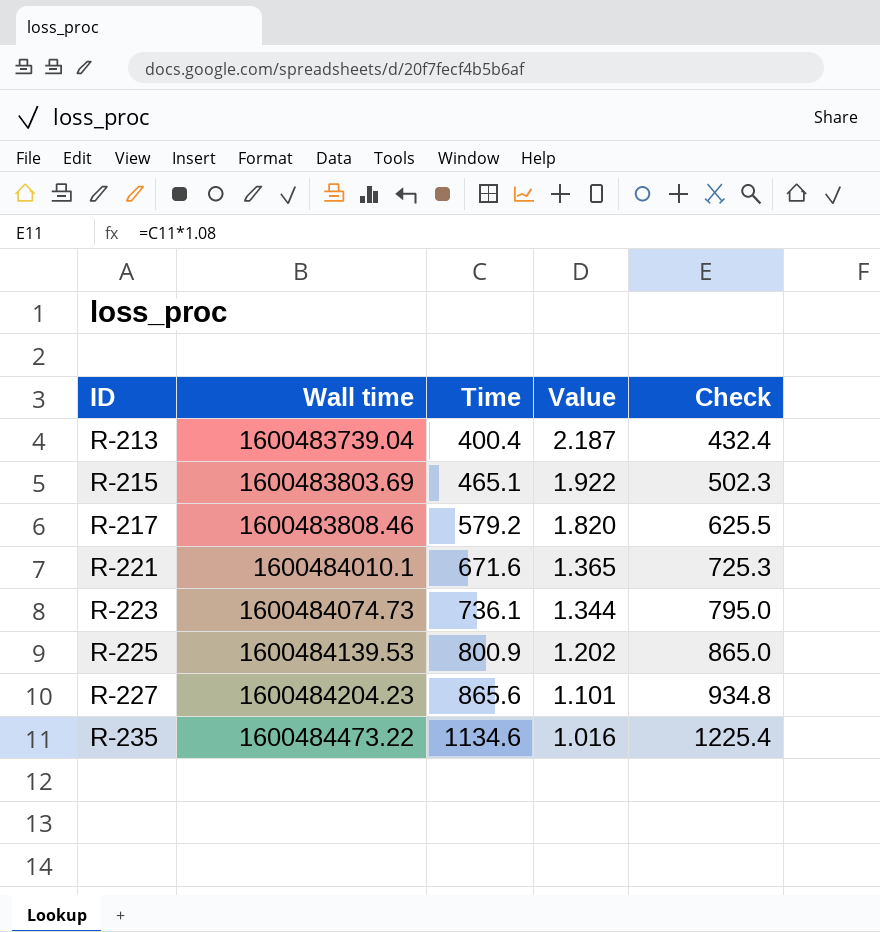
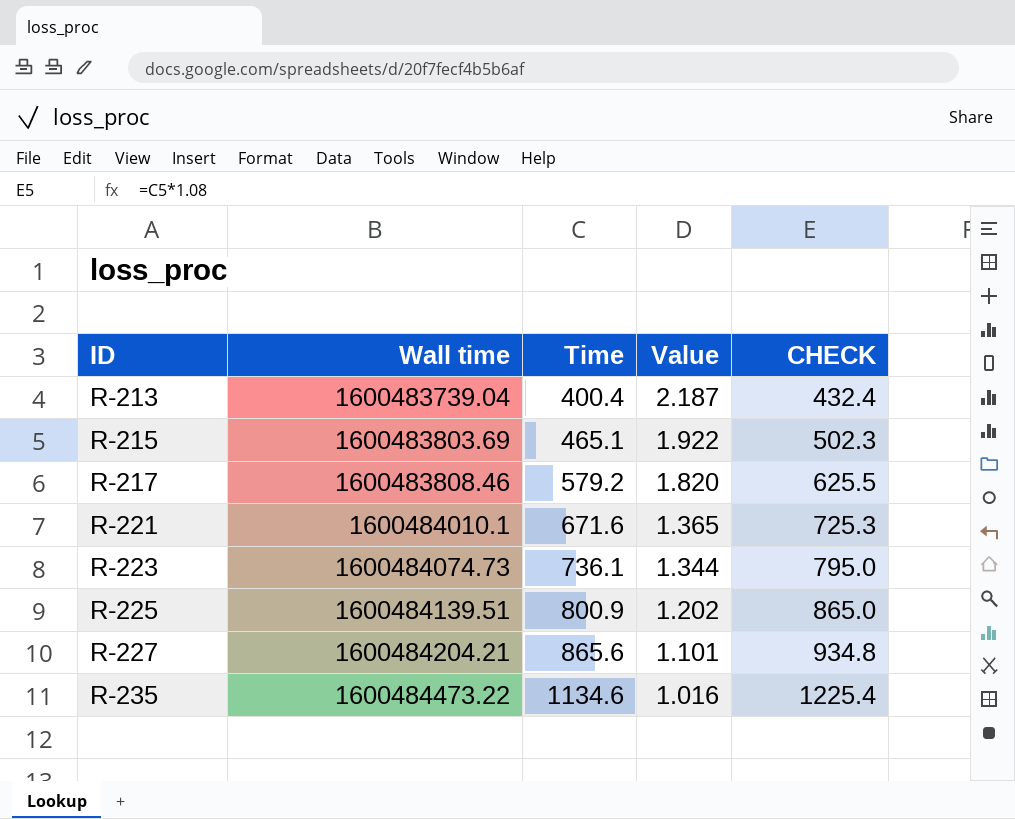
column name: Check -> CHECK
R-225 | Wall time: 1600484139.53 -> 1600484139.51
R-227 | Wall time: 1600484204.23 -> 1600484204.21

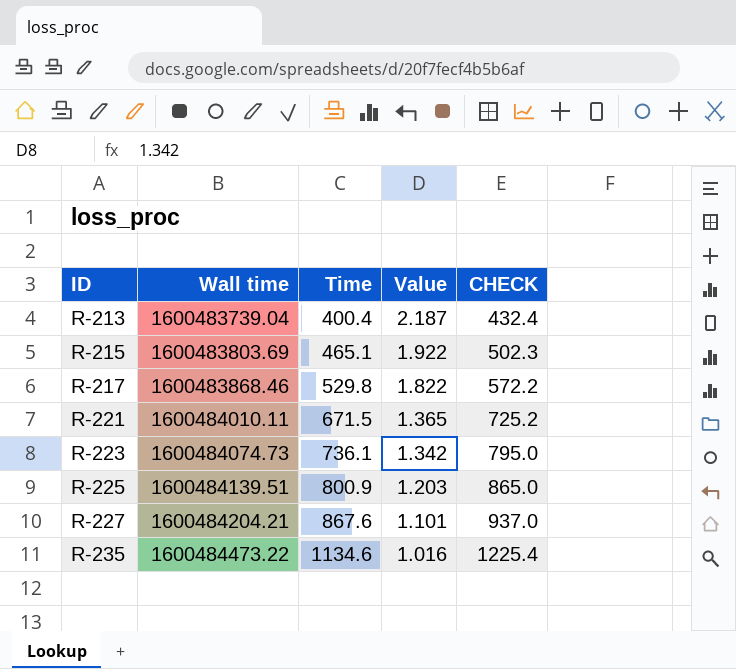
R-217 | Wall time: 1600483808.46 -> 1600483868.46
R-217 | Time: 579.2 -> 529.8
R-217 | Value: 1.820 -> 1.822
R-217 | CHECK: 625.5 -> 572.2
R-221 | Wall time: 1600484010.1 -> 1600484010.11
R-221 | Time: 671.6 -> 671.5
R-221 | CHECK: 725.3 -> 725.2
R-223 | Value: 1.344 -> 1.342
R-225 | Value: 1.202 -> 1.203
R-227 | Time: 865.6 -> 867.6
R-227 | CHECK: 934.8 -> 937.0

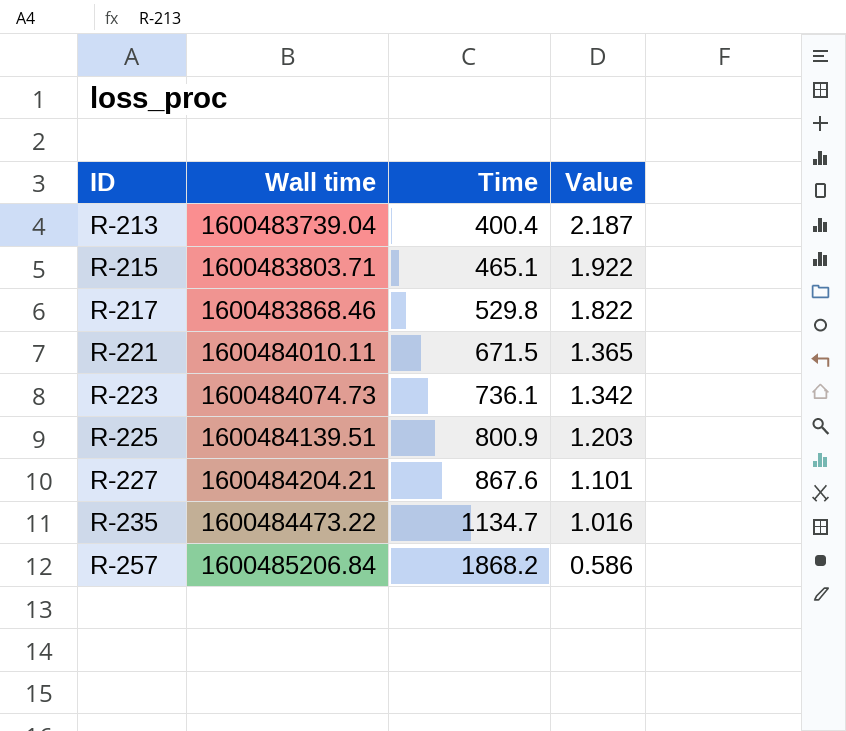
column CHECK | formula: [Time] * 1.08 -> none
R-215 | Wall time: 1600483803.69 -> 1600483803.71
R-235 | Time: 1134.6 -> 1134.7
row R-257: none -> 1600485206.84 | 1868.2 | 0.586

